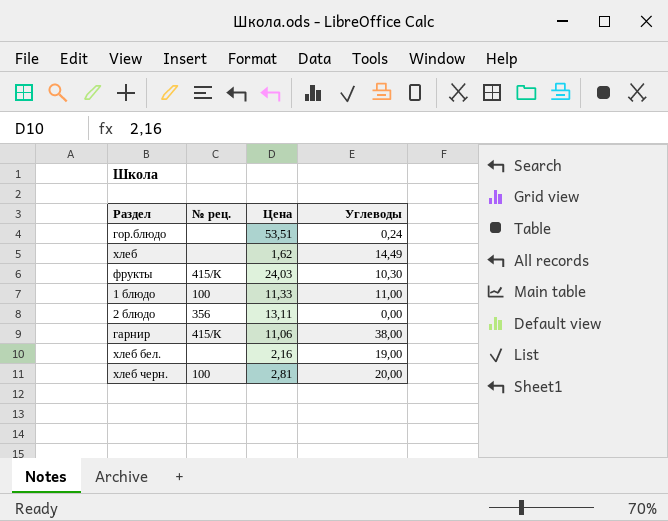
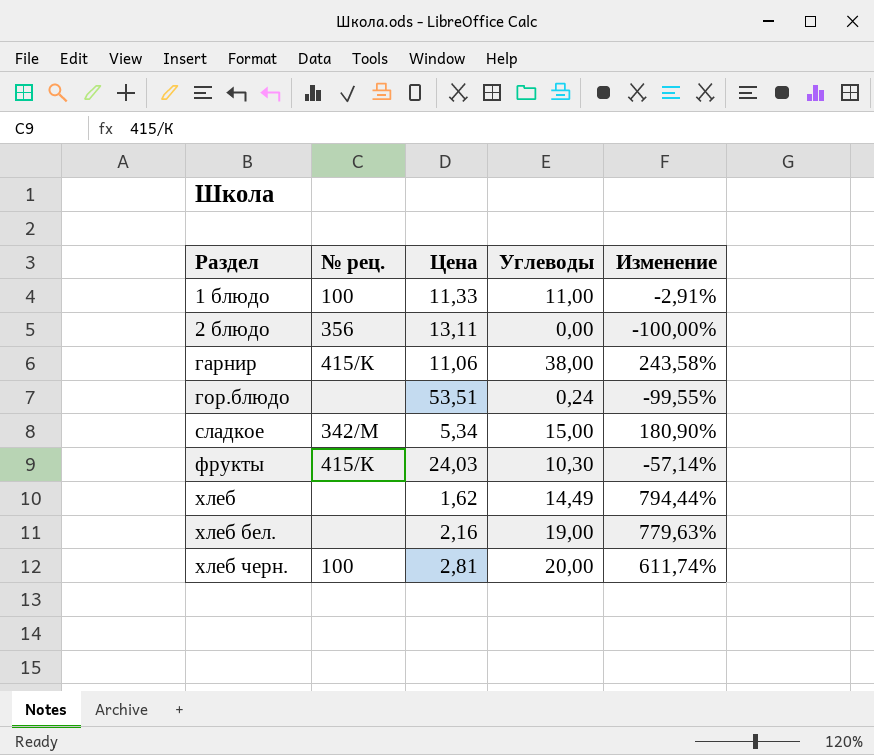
row order: none -> Раздел ascending
column Изменение | formula: none -> ([Углеводы] - [Цена]) / [Цена]
row сладкое: none -> 342/М | 5,34 | 15,00 | 180,90%

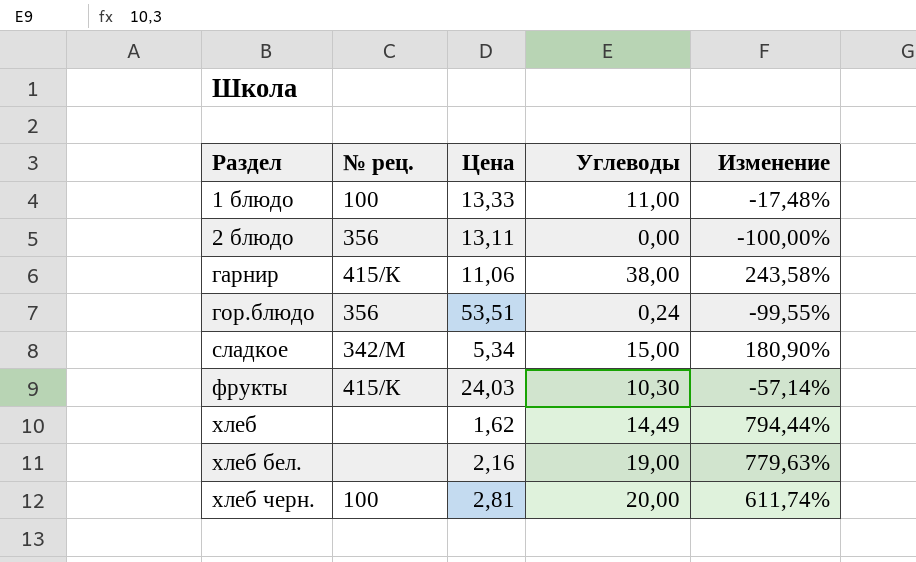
1 блюдо | Цена: 11,33 -> 13,33
1 блюдо | Изменение: -2,91% -> -17,48%
гор.блюдо | № рец.: none -> 356

